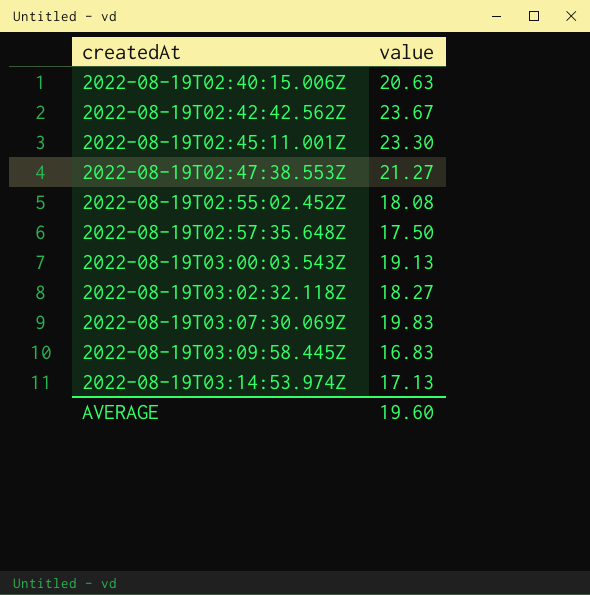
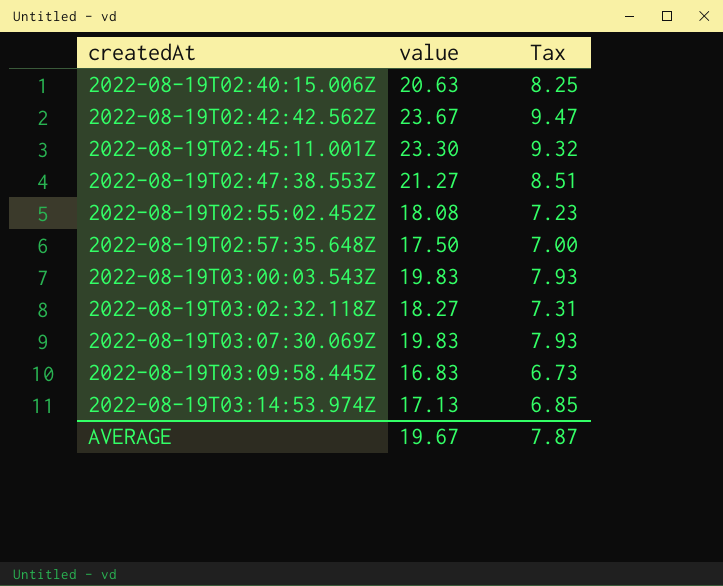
column Tax | formula: none -> [value] * 0.4
2022-08-19T03:00:03.543Z | value: 19.13 -> 19.83
AVERAGE | value: 19.60 -> 19.67

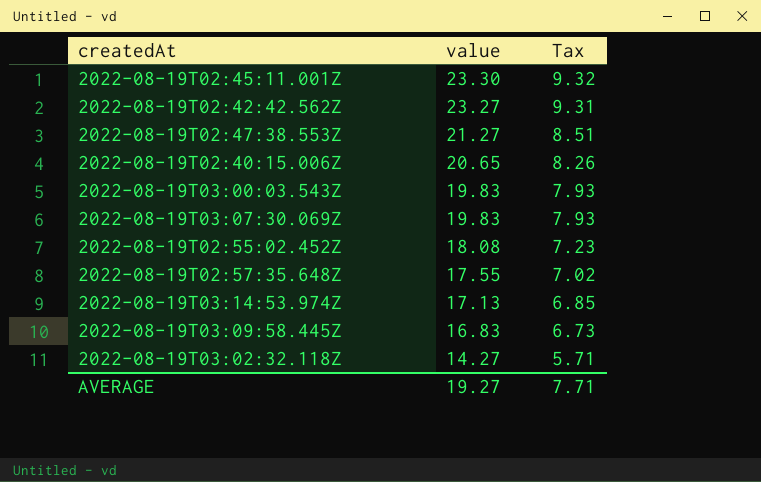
row order: createdAt ascending -> value descending
2022-08-19T02:42:42.562Z | value: 23.67 -> 23.27
2022-08-19T02:42:42.562Z | Tax: 9.47 -> 9.31
2022-08-19T02:40:15.006Z | value: 20.63 -> 20.65
2022-08-19T02:40:15.006Z | Tax: 8.25 -> 8.26
2022-08-19T02:57:35.648Z | value: 17.50 -> 17.55
2022-08-19T02:57:35.648Z | Tax: 7.00 -> 7.02
2022-08-19T03:02:32.118Z | value: 18.27 -> 14.27
2022-08-19T03:02:32.118Z | Tax: 7.31 -> 5.71
AVERAGE | value: 19.67 -> 19.27
AVERAGE | Tax: 7.87 -> 7.71

